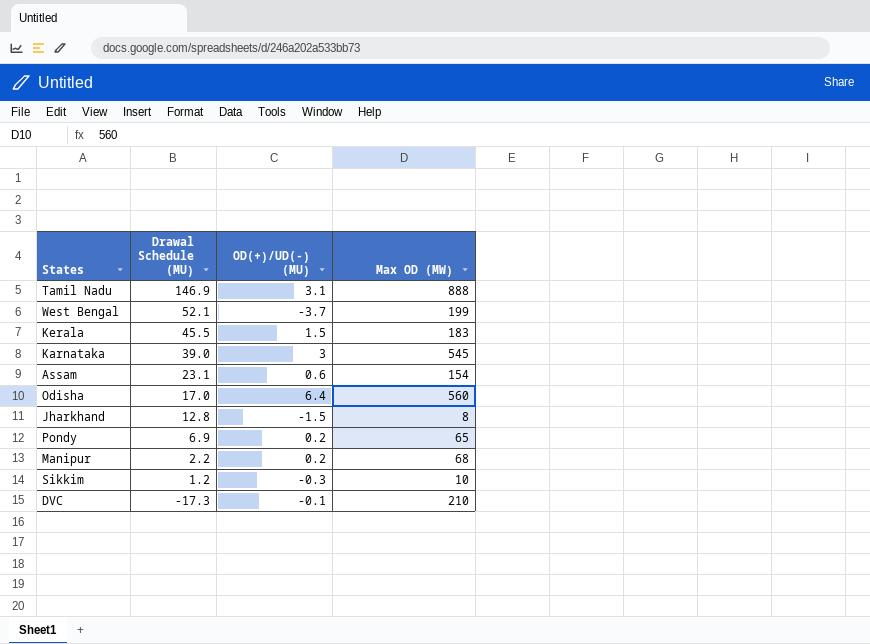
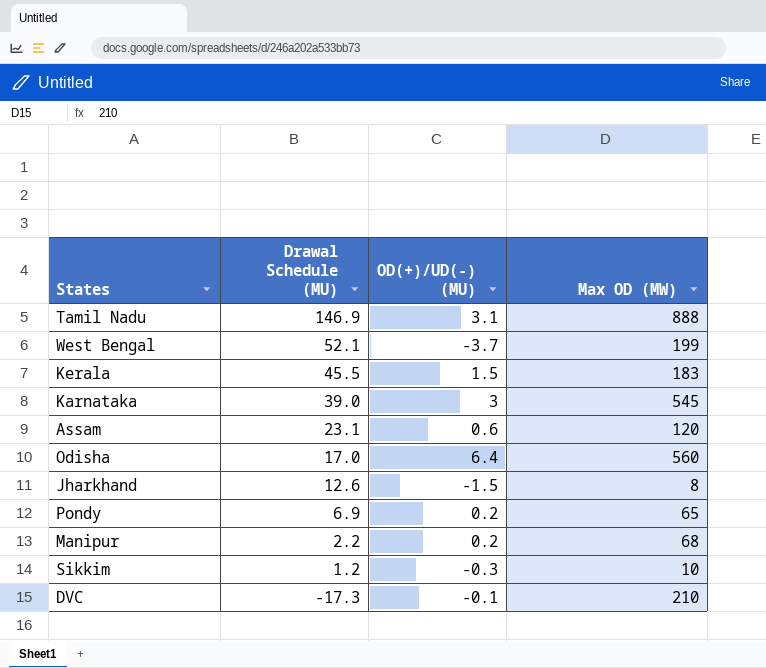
Assam | Max OD (MW): 154 -> 120
Jharkhand | Drawal Schedule (MU): 12.8 -> 12.6

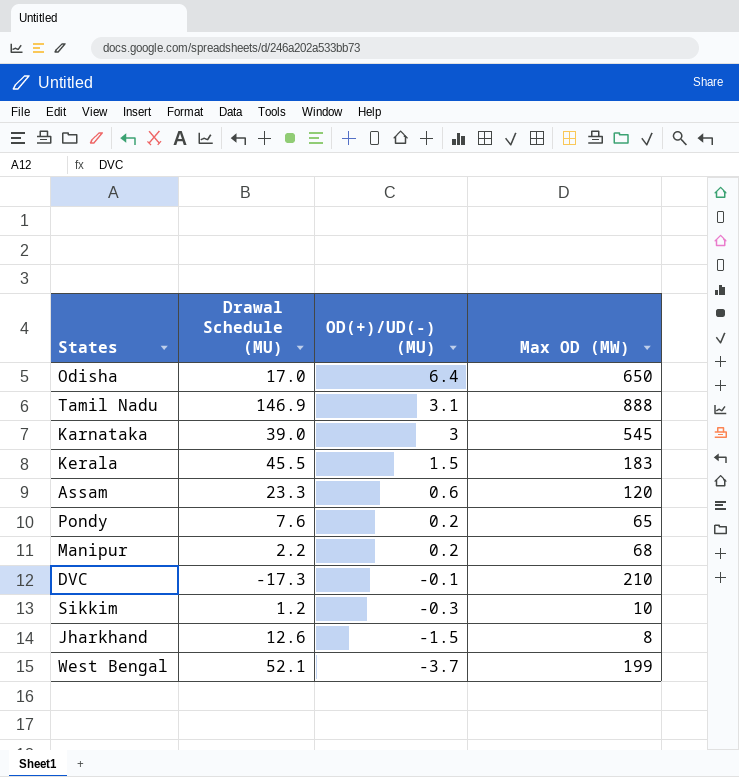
row order: Drawal Schedule (MU) descending -> OD(+)/UD(-) (MU) descending
Odisha | Max OD (MW): 560 -> 650
Assam | Drawal Schedule (MU): 23.1 -> 23.3
Pondy | Drawal Schedule (MU): 6.9 -> 7.6

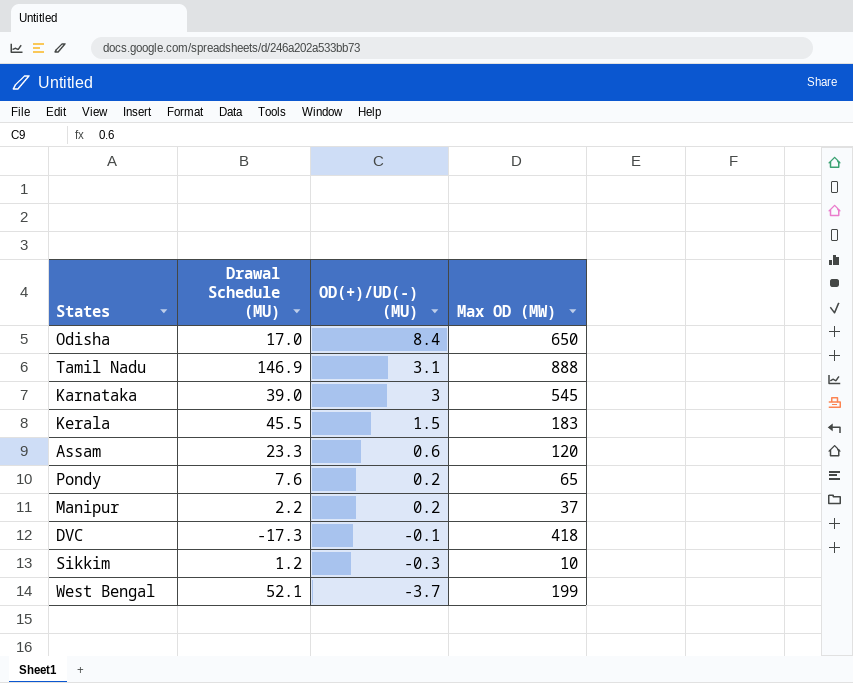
row Jharkhand: 12.6 | -1.5 | 8 -> none
Odisha | OD(+)/UD(-) (MU): 6.4 -> 8.4
Manipur | Max OD (MW): 68 -> 37
DVC | Max OD (MW): 210 -> 418

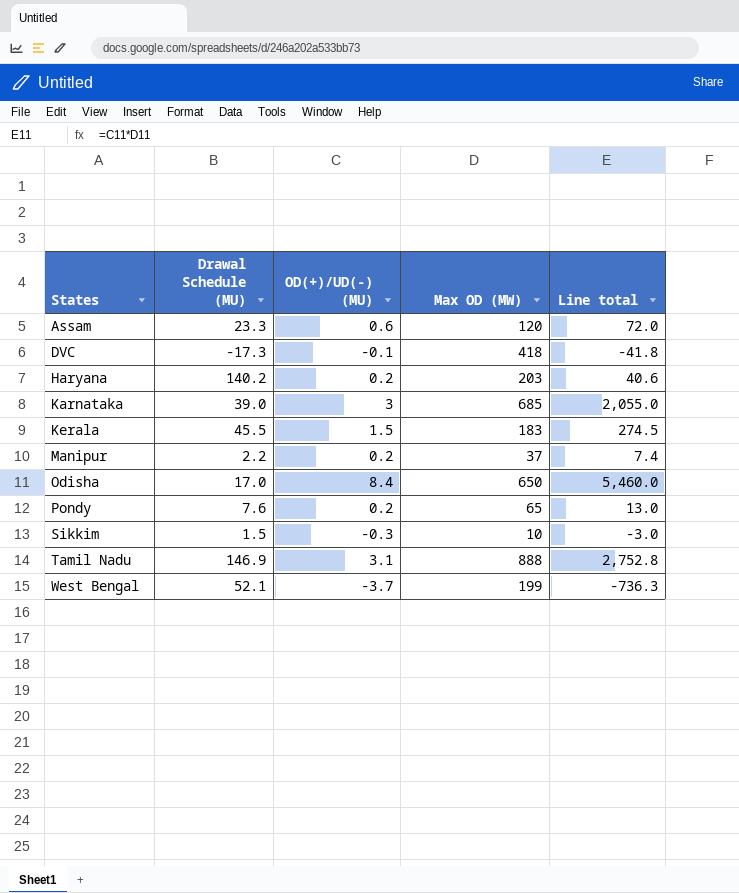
row order: OD(+)/UD(-) (MU) descending -> States ascending
column Line total | formula: none -> [OD(+)/UD(-) (MU)] * [Max OD (MW)]
row Haryana: none -> 140.2 | 0.2 | 203 | 40.6
Karnataka | Max OD (MW): 545 -> 685
Sikkim | Drawal Schedule (MU): 1.2 -> 1.5

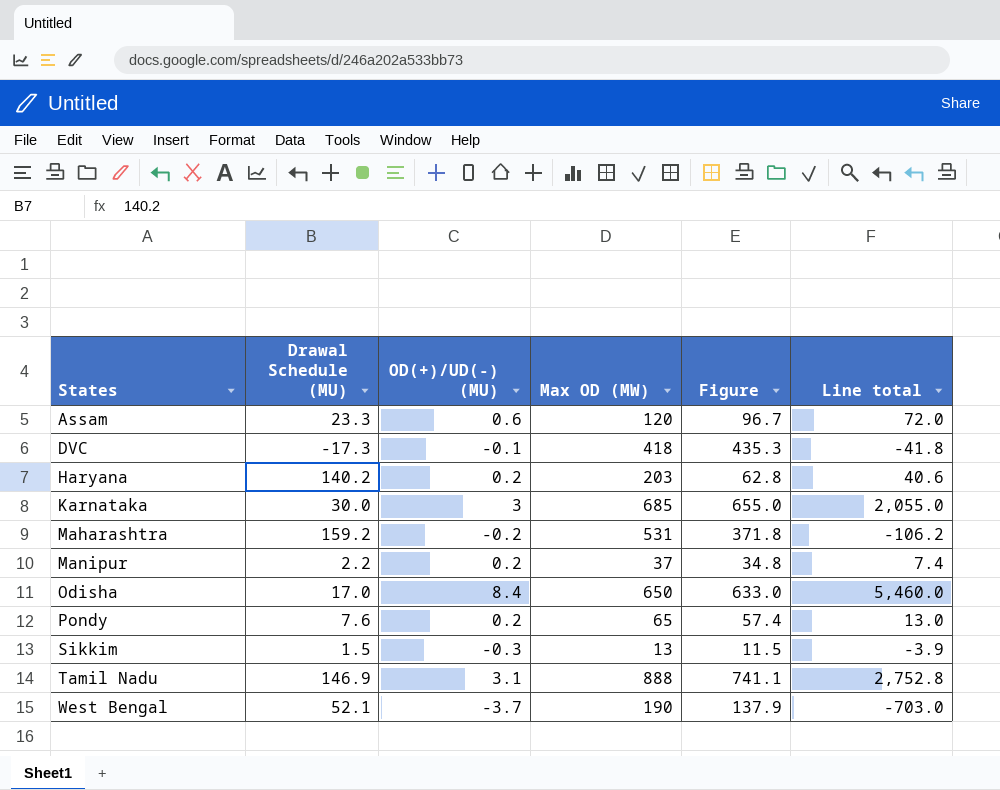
column Figure | formula: none -> [Max OD (MW)] - [Drawal Schedule (MU)]
row Kerala: 45.5 | 1.5 | 183 | 274.5 -> none
Karnataka | Drawal Schedule (MU): 39.0 -> 30.0
row Maharashtra: none -> 159.2 | -0.2 | 531 | 371.8 | -106.2
Sikkim | Max OD (MW): 10 -> 13
Sikkim | Line total: -3.0 -> -3.9
West Bengal | Max OD (MW): 199 -> 190
West Bengal | Line total: -736.3 -> -703.0

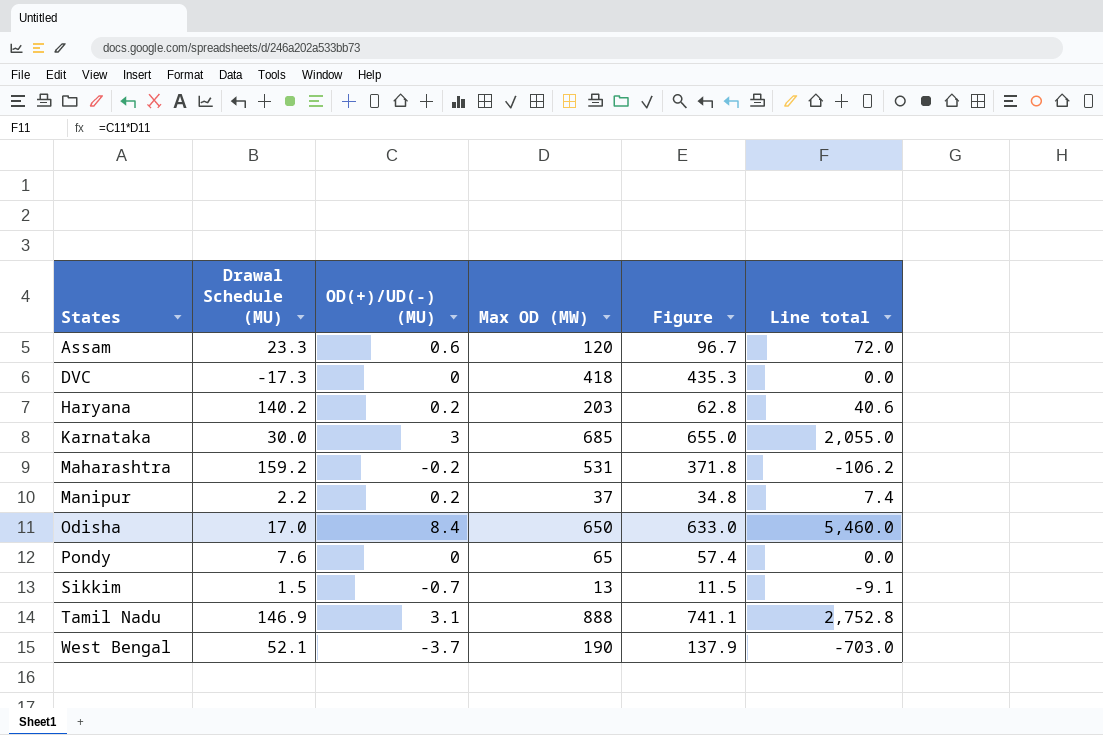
DVC | OD(+)/UD(-) (MU): -0.1 -> 0
DVC | Line total: -41.8 -> 0.0
Pondy | OD(+)/UD(-) (MU): 0.2 -> 0
Pondy | Line total: 13.0 -> 0.0
Sikkim | OD(+)/UD(-) (MU): -0.3 -> -0.7
Sikkim | Line total: -3.9 -> -9.1

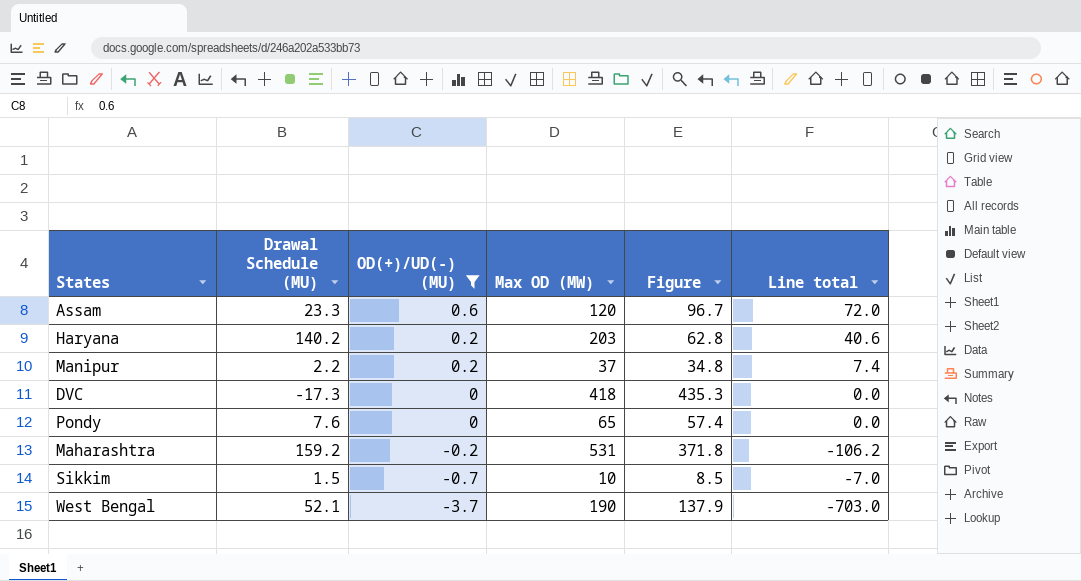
filter: none -> OD(+)/UD(-) (MU) <= 0.6
row order: States ascending -> OD(+)/UD(-) (MU) descending
Sikkim | Max OD (MW): 13 -> 10
Sikkim | Figure: 11.5 -> 8.5
Sikkim | Line total: -9.1 -> -7.0

